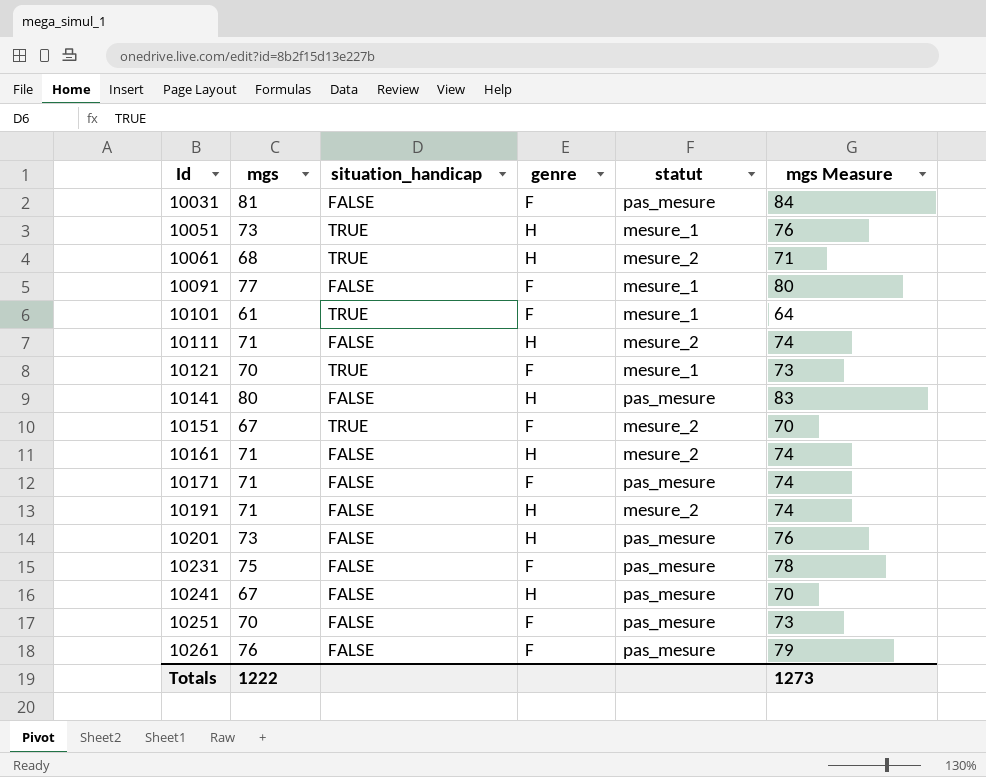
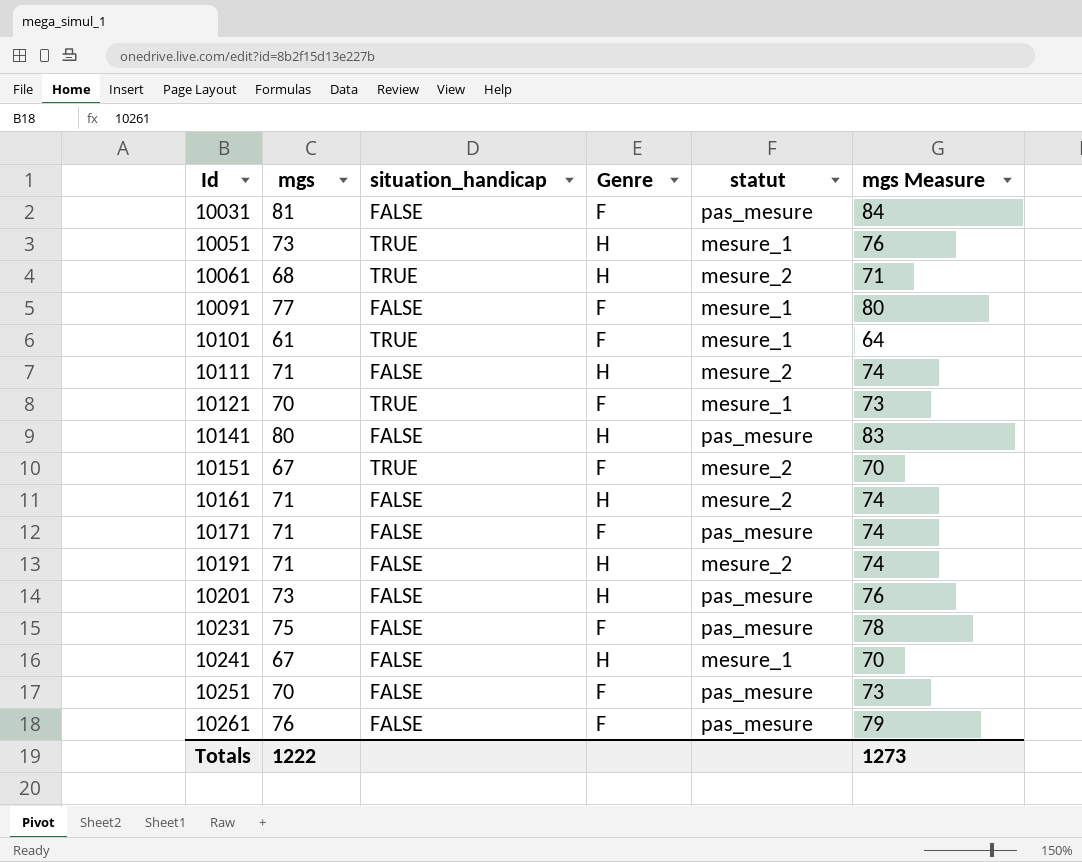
column name: genre -> Genre
10241 | statut: pas_mesure -> mesure_1

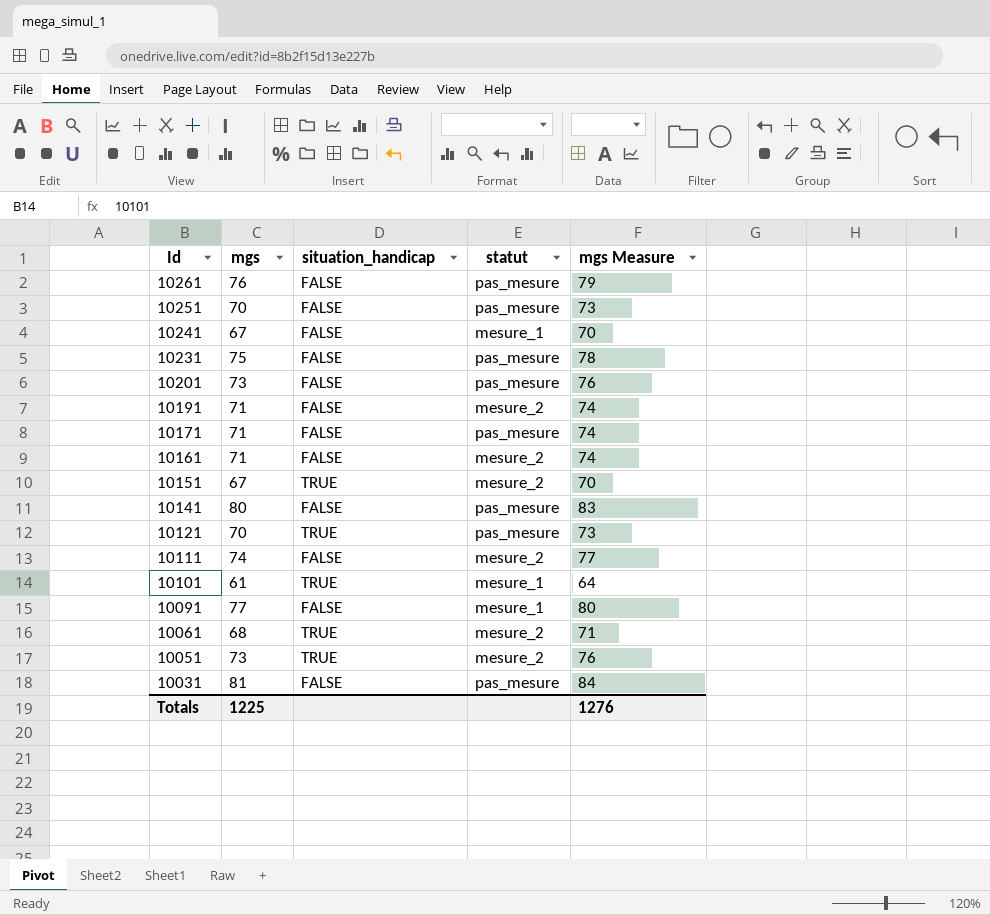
row order: Id ascending -> Id descending
column Genre | position: 4 -> none
10121 | statut: mesure_1 -> pas_mesure
10111 | mgs: 71 -> 74
10111 | mgs Measure: 74 -> 77
10051 | statut: mesure_1 -> mesure_2
Totals | mgs: 1222 -> 1225
Totals | mgs Measure: 1273 -> 1276

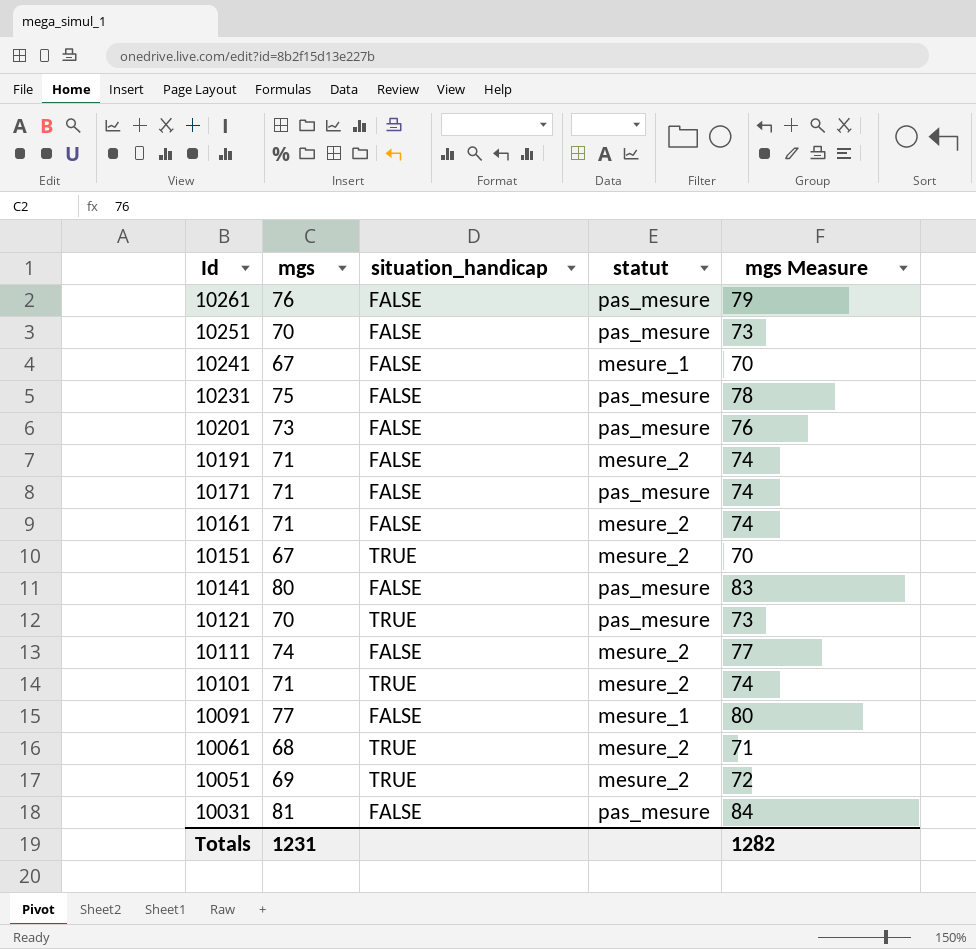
10101 | mgs: 61 -> 71
10101 | statut: mesure_1 -> mesure_2
10101 | mgs Measure: 64 -> 74
10051 | mgs: 73 -> 69
10051 | mgs Measure: 76 -> 72
Totals | mgs: 1225 -> 1231
Totals | mgs Measure: 1276 -> 1282

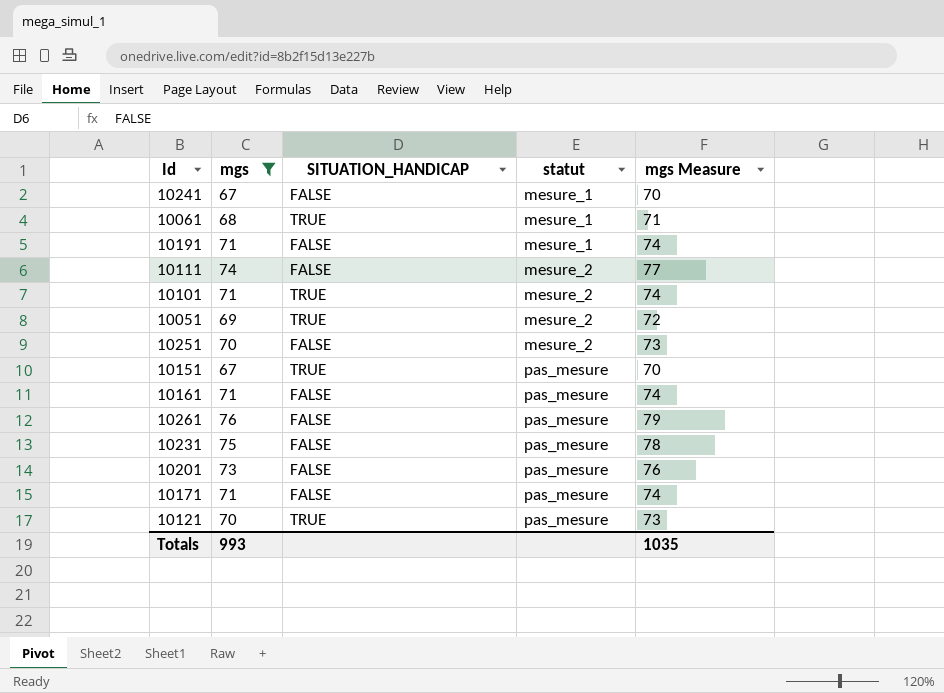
filter: none -> mgs <= 76
row order: Id descending -> statut ascending
column name: situation_handicap -> SITUATION_HANDICAP
10061 | statut: mesure_2 -> mesure_1
10191 | statut: mesure_2 -> mesure_1
10251 | statut: pas_mesure -> mesure_2
10151 | statut: mesure_2 -> pas_mesure
10161 | statut: mesure_2 -> pas_mesure
Totals | mgs: 1231 -> 993
Totals | mgs Measure: 1282 -> 1035

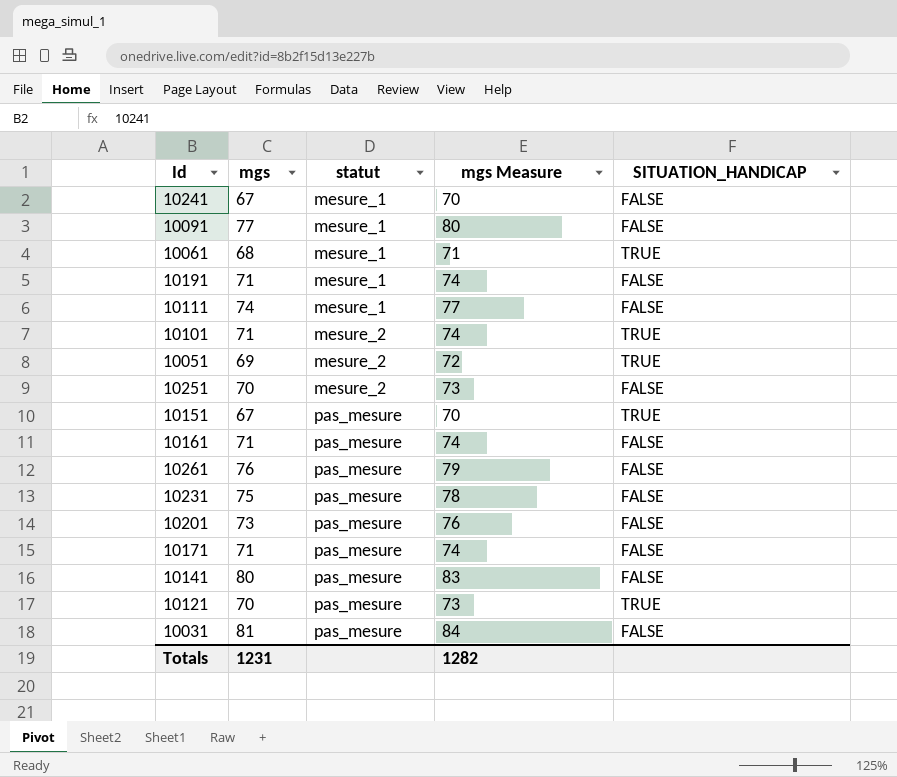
filter: mgs <= 76 -> none
column SITUATION_HANDICAP | position: 3 -> 5
10111 | statut: mesure_2 -> mesure_1
Totals | mgs: 993 -> 1231
Totals | mgs Measure: 1035 -> 1282

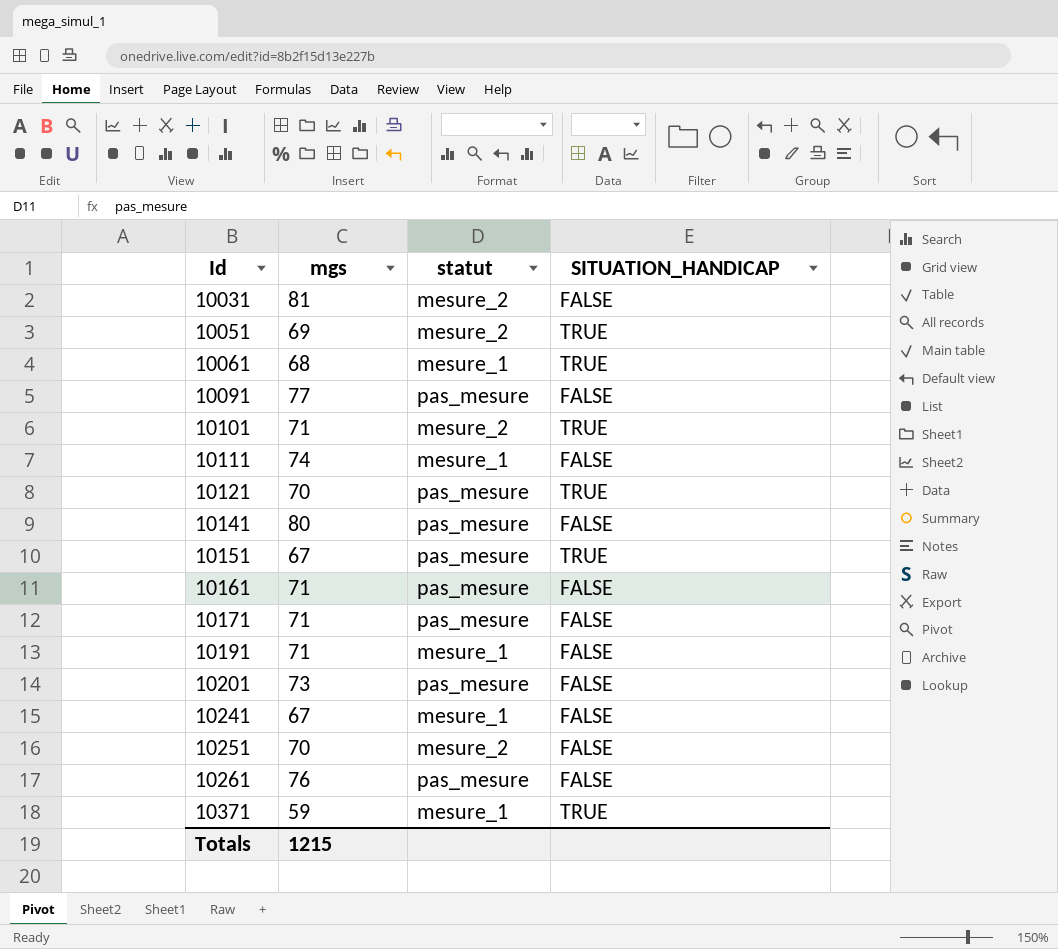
row order: statut ascending -> Id ascending
column mgs Measure | formula: [mgs] + 3 -> none
row 10231: 75 | pas_mesure | 78 | FALSE -> none
10031 | statut: pas_mesure -> mesure_2
10091 | statut: mesure_1 -> pas_mesure
row 10371: none -> 59 | mesure_1 | TRUE
Totals | mgs: 1231 -> 1215

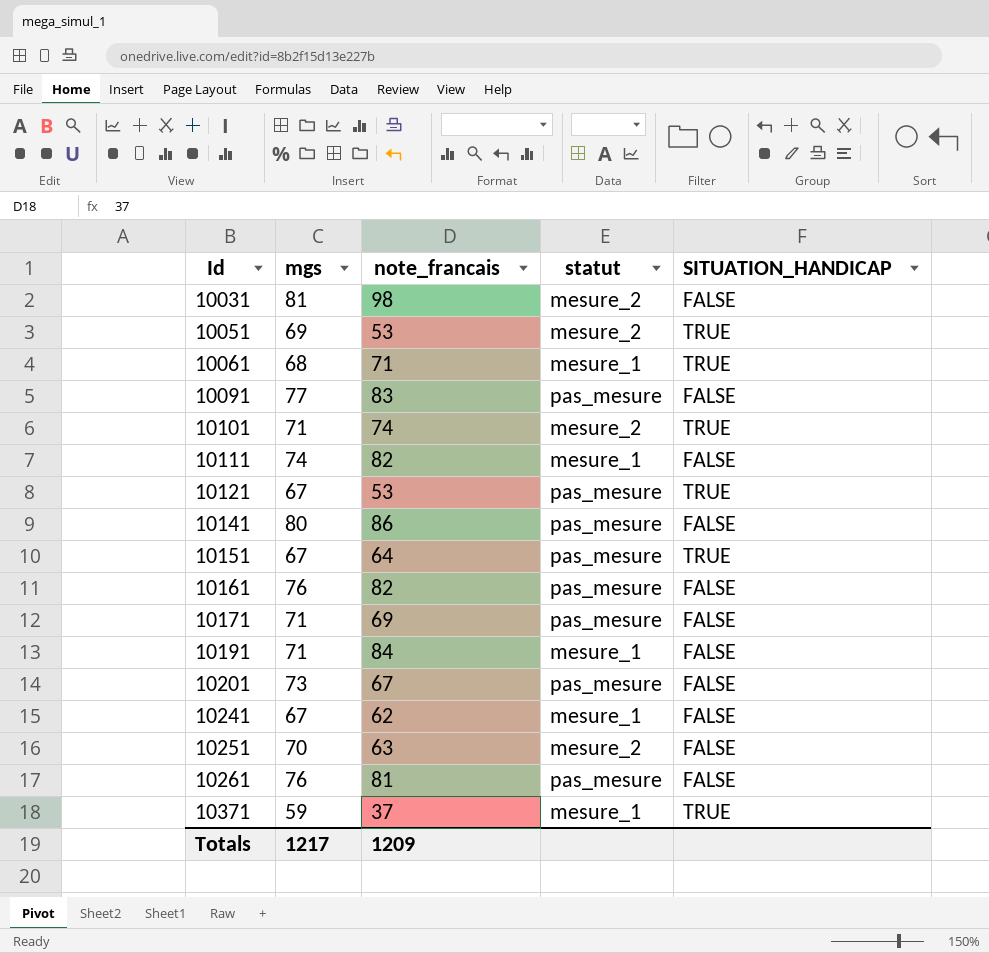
column note_francais | position: none -> 3
10121 | mgs: 70 -> 67
10161 | mgs: 71 -> 76
Totals | mgs: 1215 -> 1217

